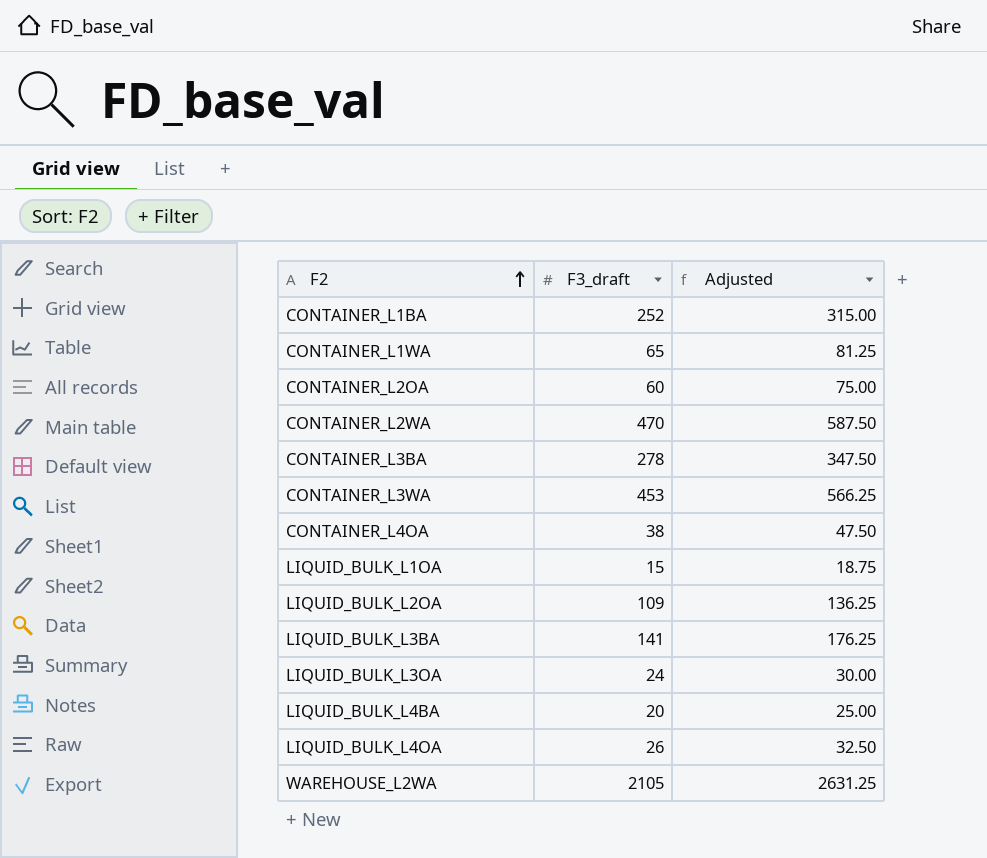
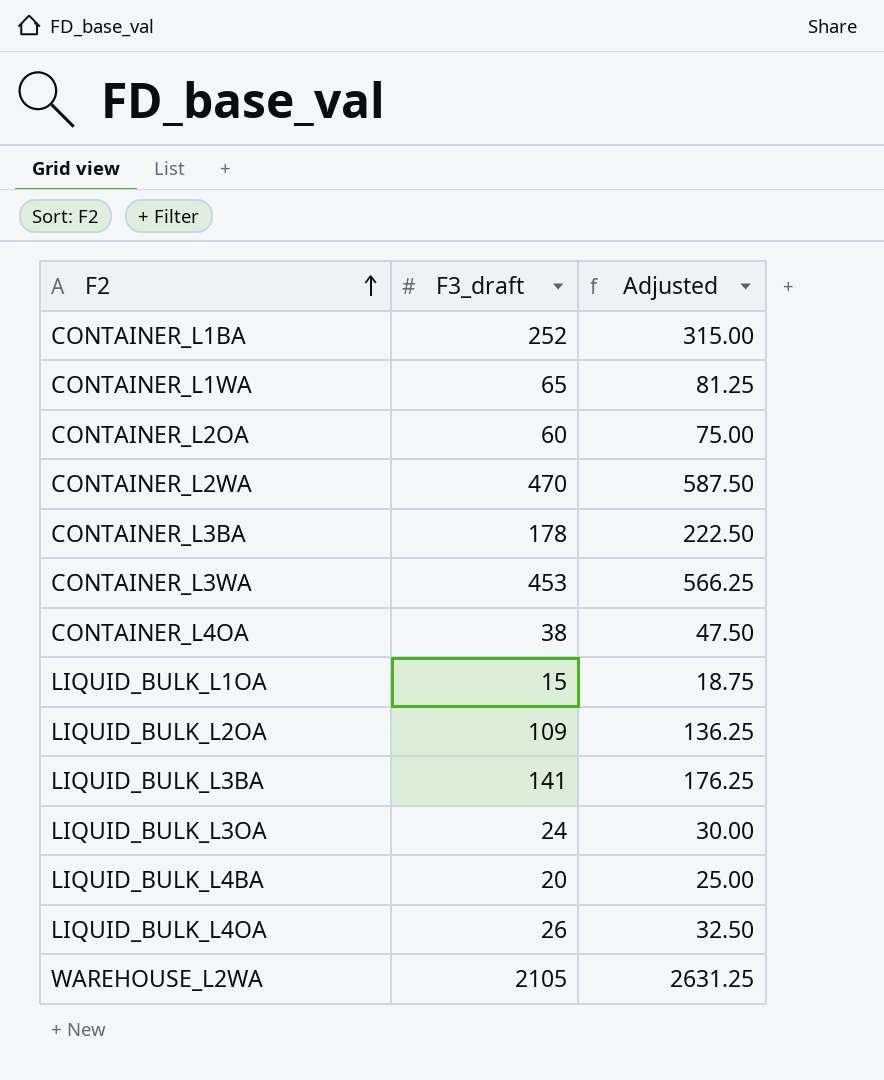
CONTAINER_L3BA | F3_draft: 278 -> 178
CONTAINER_L3BA | Adjusted: 347.50 -> 222.50

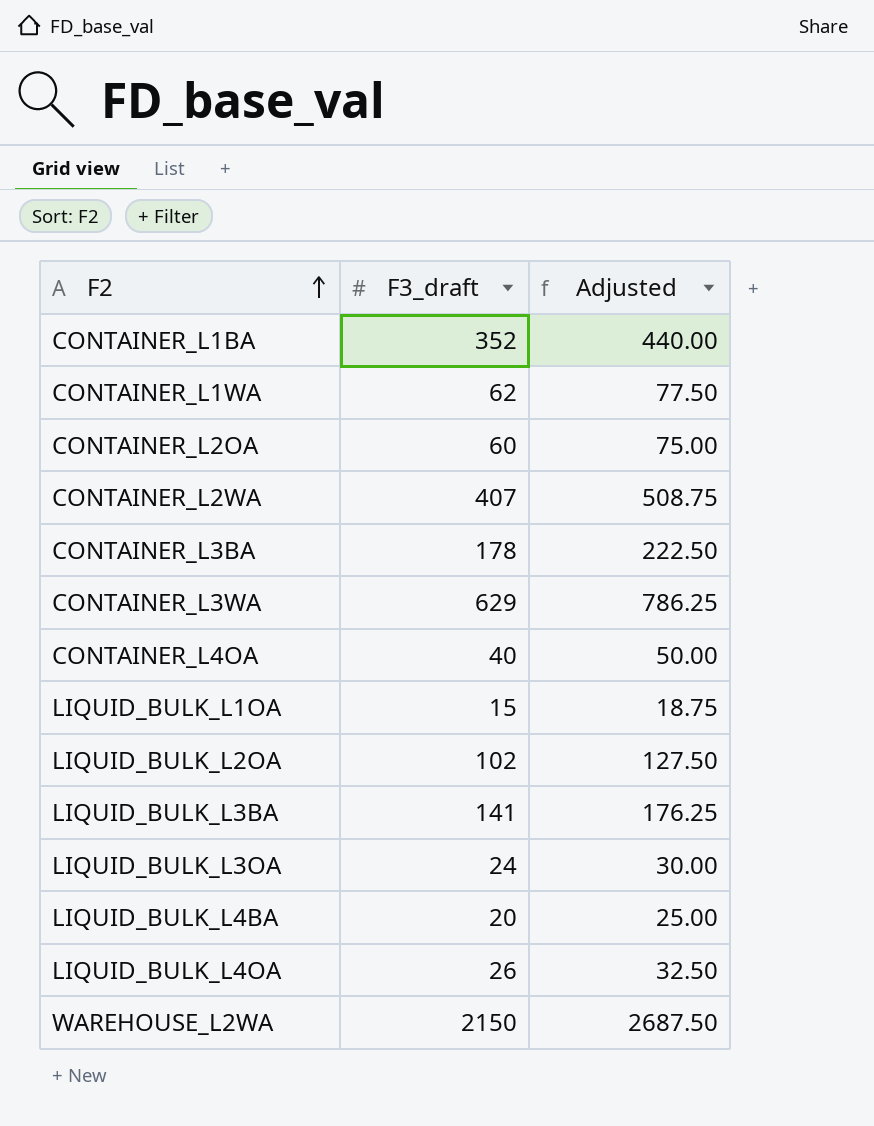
CONTAINER_L1BA | F3_draft: 252 -> 352
CONTAINER_L1BA | Adjusted: 315.00 -> 440.00
CONTAINER_L1WA | F3_draft: 65 -> 62
CONTAINER_L1WA | Adjusted: 81.25 -> 77.50
CONTAINER_L2WA | F3_draft: 470 -> 407
CONTAINER_L2WA | Adjusted: 587.50 -> 508.75
CONTAINER_L3WA | F3_draft: 453 -> 629
CONTAINER_L3WA | Adjusted: 566.25 -> 786.25
CONTAINER_L4OA | F3_draft: 38 -> 40
CONTAINER_L4OA | Adjusted: 47.50 -> 50.00
LIQUID_BULK_L2OA | F3_draft: 109 -> 102
LIQUID_BULK_L2OA | Adjusted: 136.25 -> 127.50
WAREHOUSE_L2WA | F3_draft: 2105 -> 2150
WAREHOUSE_L2WA | Adjusted: 2631.25 -> 2687.50

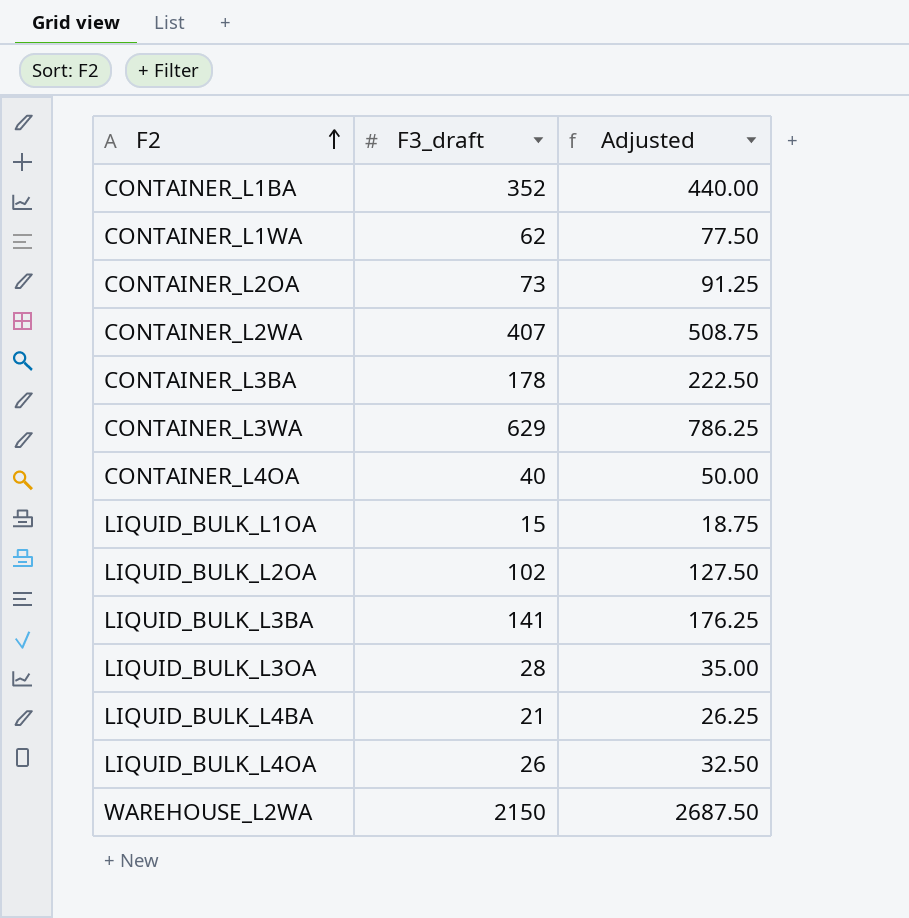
CONTAINER_L2OA | F3_draft: 60 -> 73
CONTAINER_L2OA | Adjusted: 75.00 -> 91.25
LIQUID_BULK_L3OA | F3_draft: 24 -> 28
LIQUID_BULK_L3OA | Adjusted: 30.00 -> 35.00
LIQUID_BULK_L4BA | F3_draft: 20 -> 21
LIQUID_BULK_L4BA | Adjusted: 25.00 -> 26.25

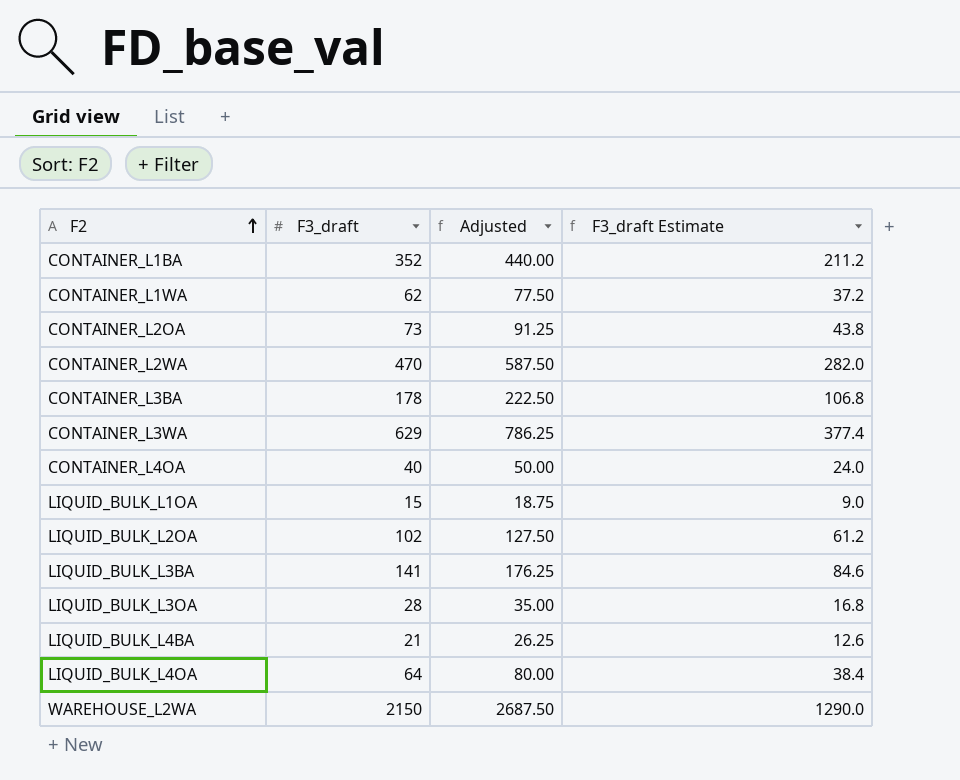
column F3_draft Estimate | formula: none -> [F3_draft] * 0.6
CONTAINER_L2WA | F3_draft: 407 -> 470
CONTAINER_L2WA | Adjusted: 508.75 -> 587.50
LIQUID_BULK_L4OA | F3_draft: 26 -> 64
LIQUID_BULK_L4OA | Adjusted: 32.50 -> 80.00

